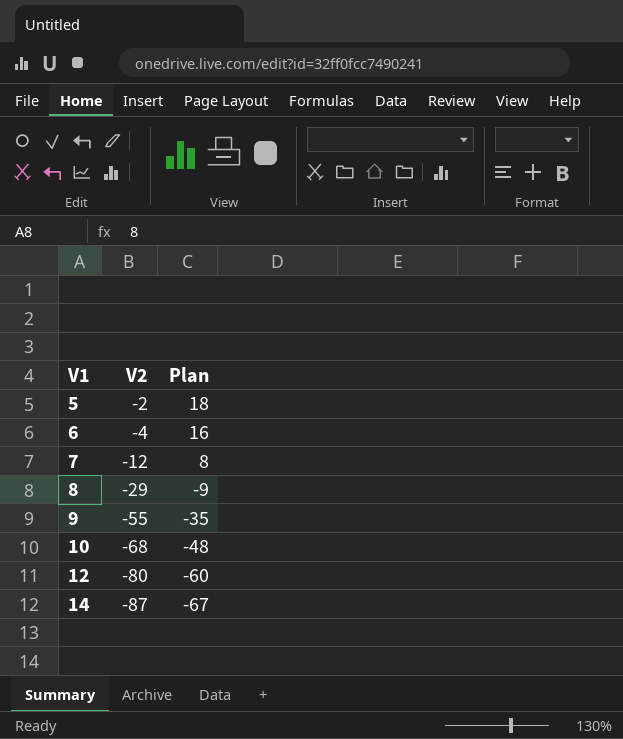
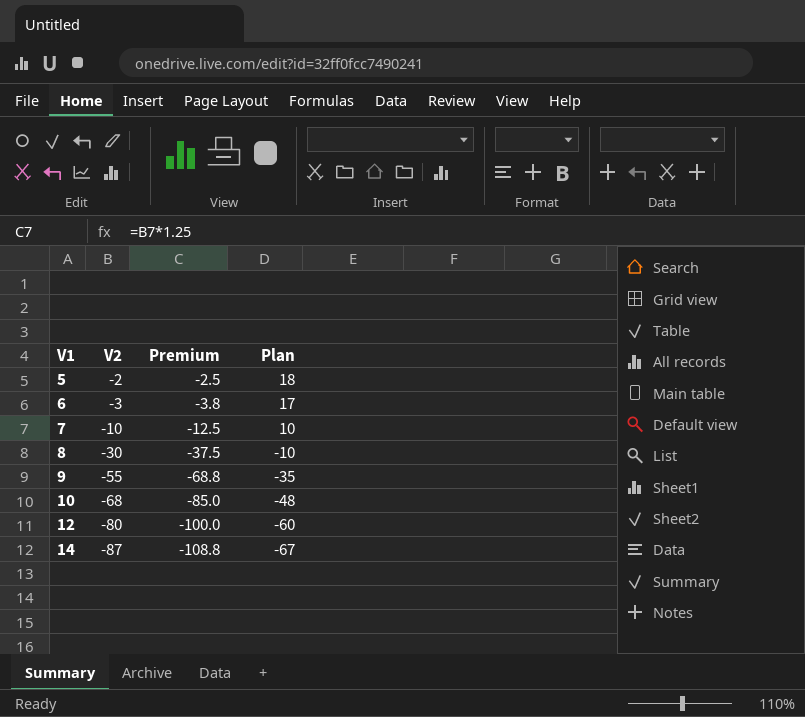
column Premium | formula: none -> [V2] * 1.25
6 | V2: -4 -> -3
6 | Plan: 16 -> 17
7 | V2: -12 -> -10
7 | Plan: 8 -> 10
8 | V2: -29 -> -30
8 | Plan: -9 -> -10

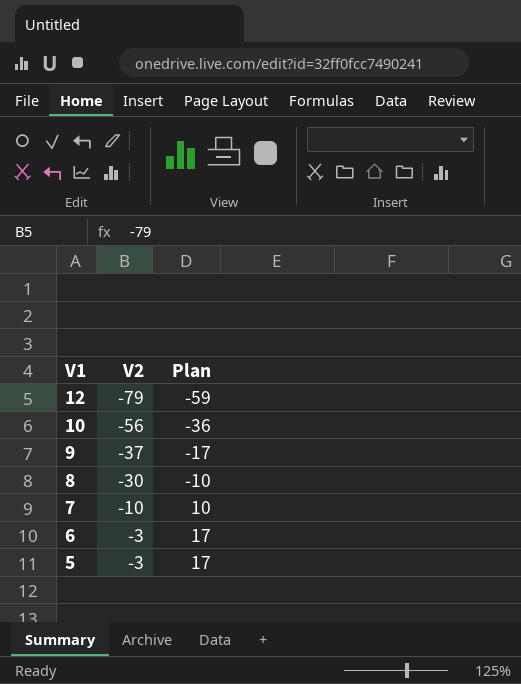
row order: V1 ascending -> V1 descending
column Premium | formula: [V2] * 1.25 -> none
row 14: -87 | -108.8 | -67 -> none
12 | V2: -80 -> -79
12 | Plan: -60 -> -59
10 | V2: -68 -> -56
10 | Plan: -48 -> -36
9 | V2: -55 -> -37
9 | Plan: -35 -> -17
5 | V2: -2 -> -3
5 | Plan: 18 -> 17

